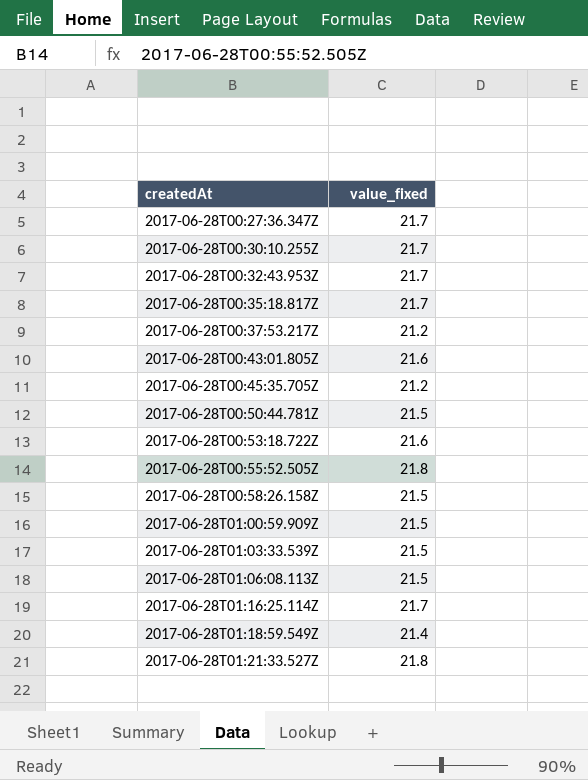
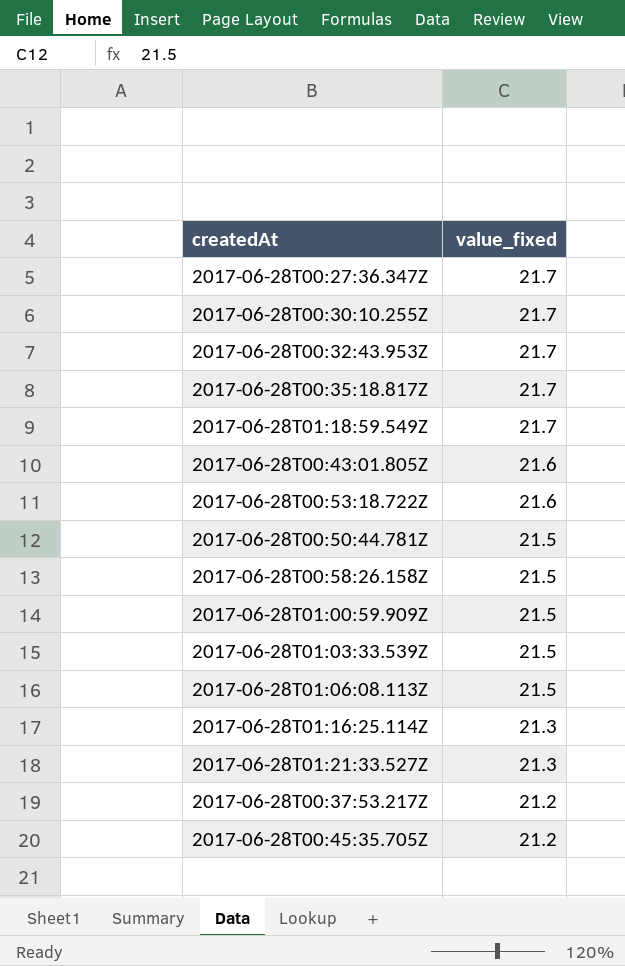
row order: createdAt ascending -> value_fixed descending
row 2017-06-28T00:55:52.505Z: 21.8 -> none
2017-06-28T01:18:59.549Z | value_fixed: 21.4 -> 21.7
2017-06-28T01:16:25.114Z | value_fixed: 21.7 -> 21.3
2017-06-28T01:21:33.527Z | value_fixed: 21.8 -> 21.3

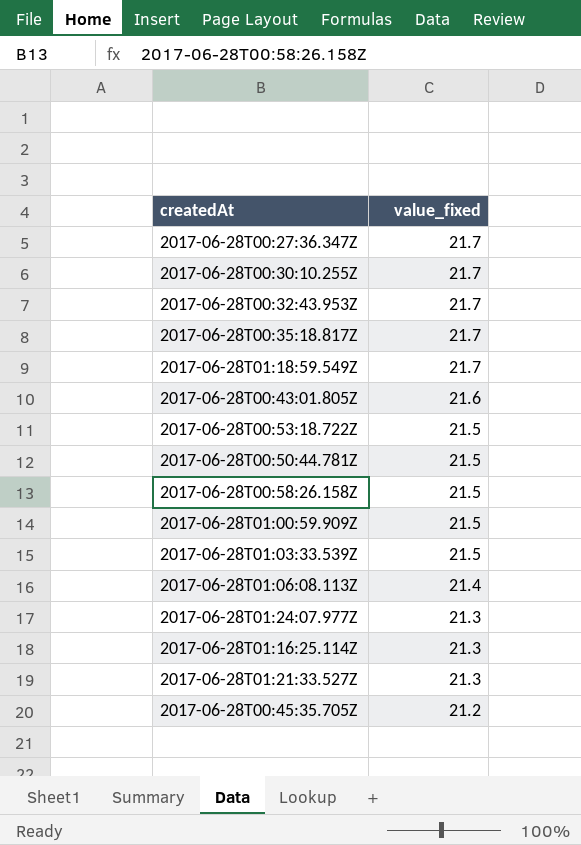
row 2017-06-28T00:37:53.217Z: 21.2 -> none
2017-06-28T00:53:18.722Z | value_fixed: 21.6 -> 21.5
2017-06-28T01:06:08.113Z | value_fixed: 21.5 -> 21.4
row 2017-06-28T01:24:07.977Z: none -> 21.3

